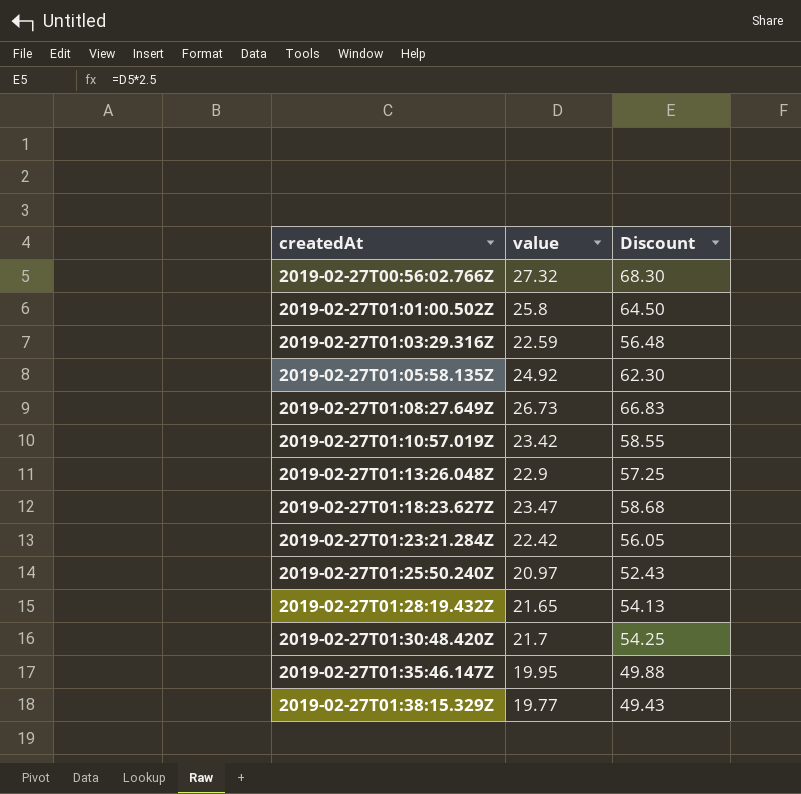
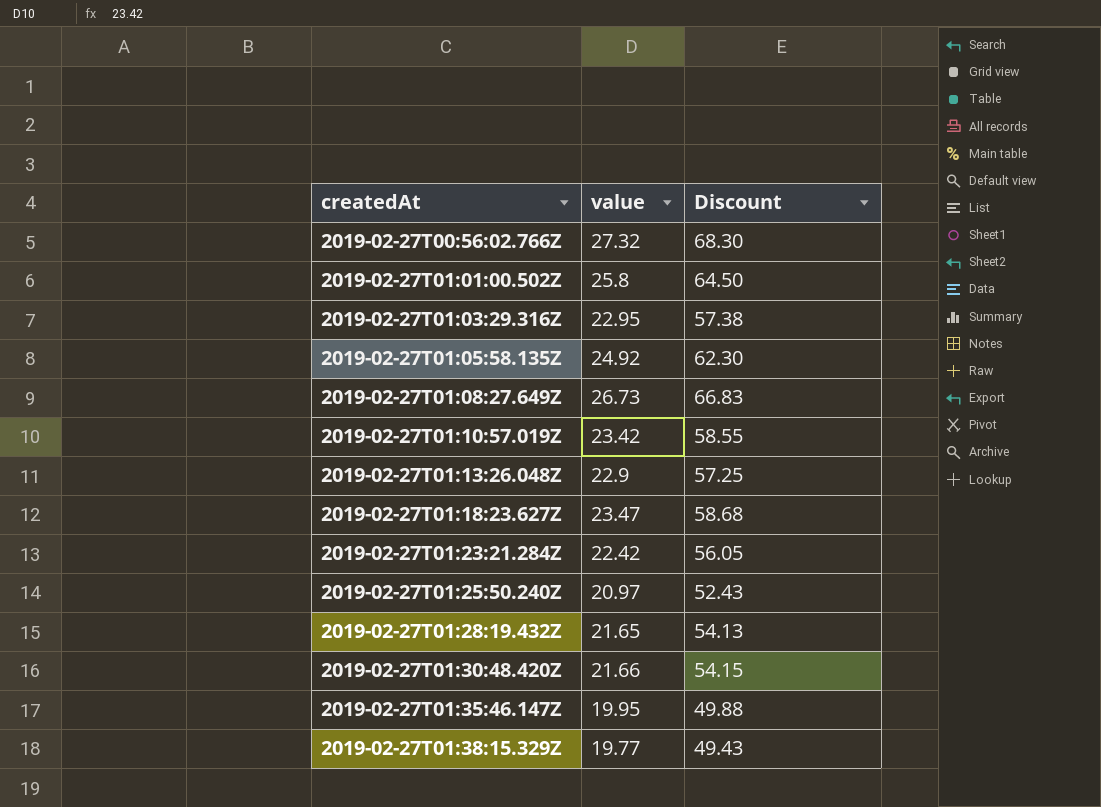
2019-02-27T01:03:29.316Z | value: 22.59 -> 22.95
2019-02-27T01:03:29.316Z | Discount: 56.48 -> 57.38
2019-02-27T01:30:48.420Z | value: 21.7 -> 21.66
2019-02-27T01:30:48.420Z | Discount: 54.25 -> 54.15

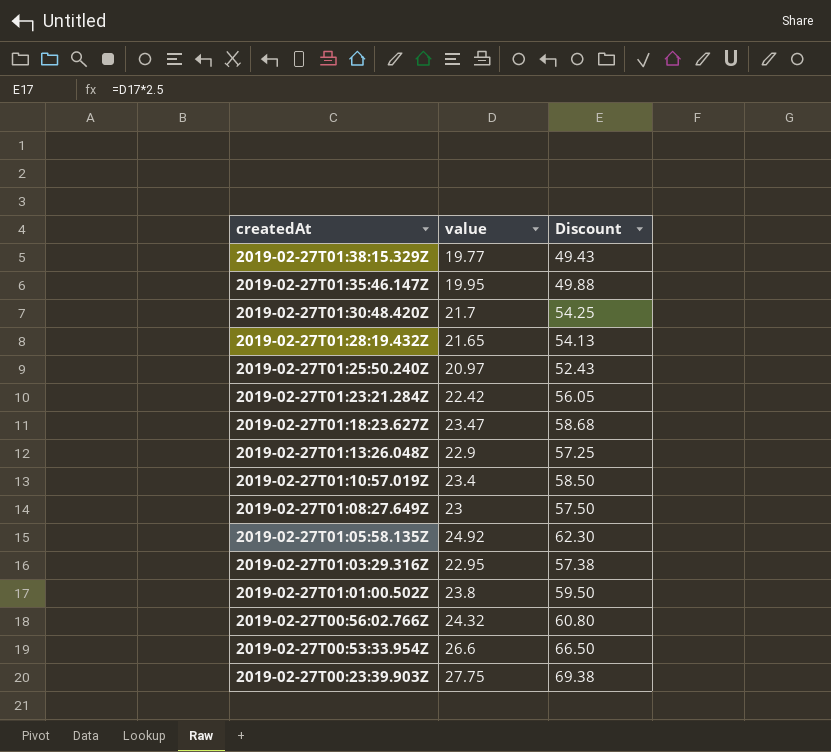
row order: createdAt ascending -> createdAt descending
2019-02-27T01:30:48.420Z | value: 21.66 -> 21.7
2019-02-27T01:30:48.420Z | Discount: 54.15 -> 54.25
2019-02-27T01:10:57.019Z | value: 23.42 -> 23.4
2019-02-27T01:10:57.019Z | Discount: 58.55 -> 58.50
2019-02-27T01:08:27.649Z | value: 26.73 -> 23
2019-02-27T01:08:27.649Z | Discount: 66.83 -> 57.50
2019-02-27T01:01:00.502Z | value: 25.8 -> 23.8
2019-02-27T01:01:00.502Z | Discount: 64.50 -> 59.50
2019-02-27T00:56:02.766Z | value: 27.32 -> 24.32
2019-02-27T00:56:02.766Z | Discount: 68.30 -> 60.80
row 2019-02-27T00:53:33.954Z: none -> 26.6 | 66.50
row 2019-02-27T00:23:39.903Z: none -> 27.75 | 69.38

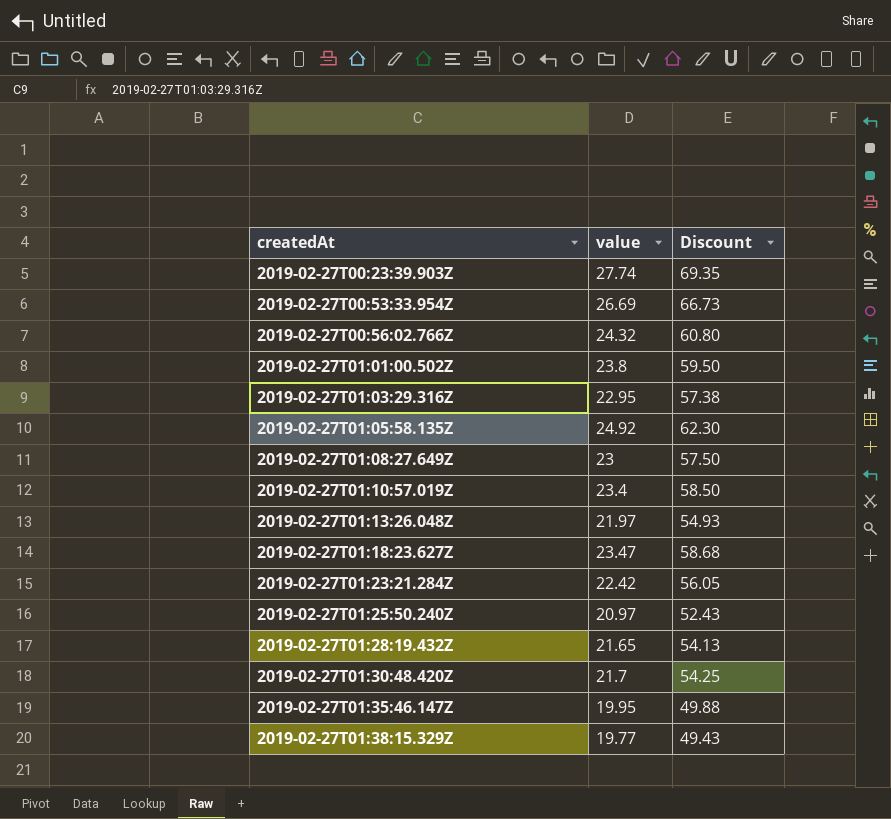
row order: createdAt descending -> createdAt ascending
2019-02-27T00:23:39.903Z | value: 27.75 -> 27.74
2019-02-27T00:23:39.903Z | Discount: 69.38 -> 69.35
2019-02-27T00:53:33.954Z | value: 26.6 -> 26.69
2019-02-27T00:53:33.954Z | Discount: 66.50 -> 66.73
2019-02-27T01:13:26.048Z | value: 22.9 -> 21.97
2019-02-27T01:13:26.048Z | Discount: 57.25 -> 54.93

